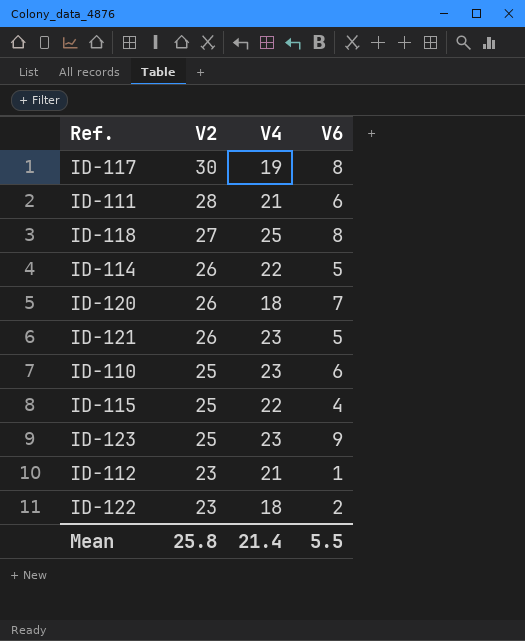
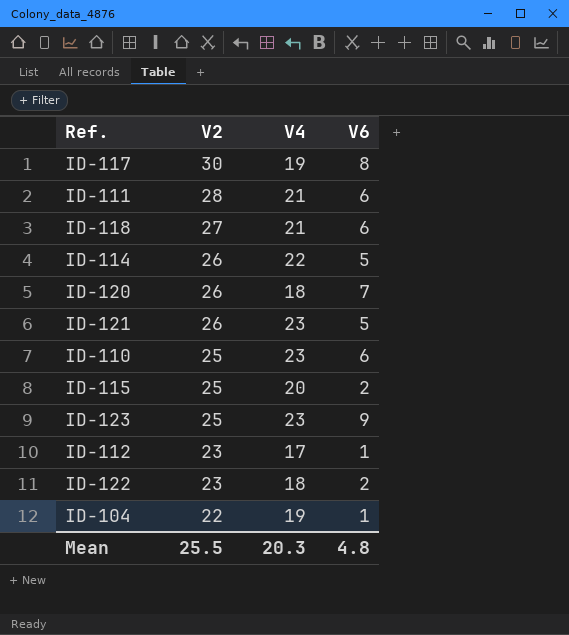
ID-118 | V4: 25 -> 21
ID-118 | V6: 8 -> 6
ID-115 | V4: 22 -> 20
ID-115 | V6: 4 -> 2
ID-112 | V4: 21 -> 17
row ID-104: none -> 22 | 19 | 1
Mean | V2: 25.8 -> 25.5
Mean | V4: 21.4 -> 20.3
Mean | V6: 5.5 -> 4.8

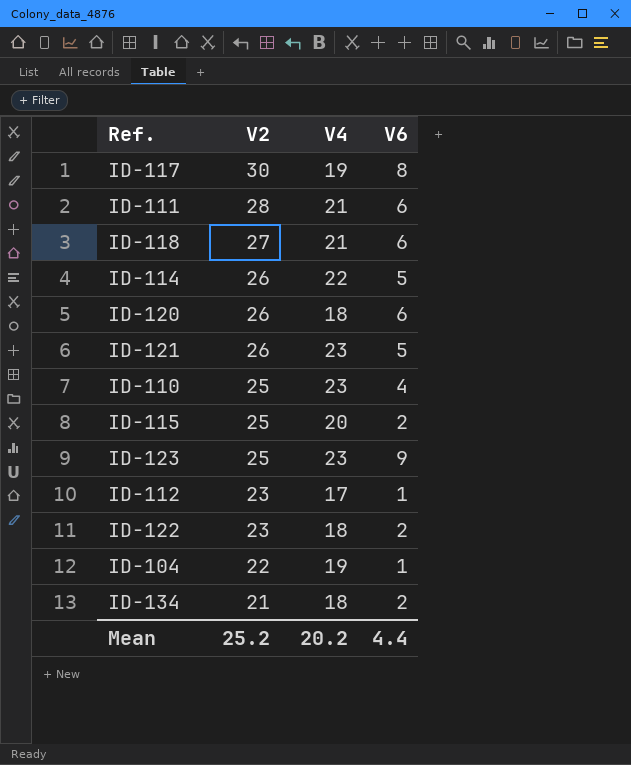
ID-120 | V6: 7 -> 6
ID-110 | V6: 6 -> 4
row ID-134: none -> 21 | 18 | 2
Mean | V2: 25.5 -> 25.2
Mean | V4: 20.3 -> 20.2
Mean | V6: 4.8 -> 4.4

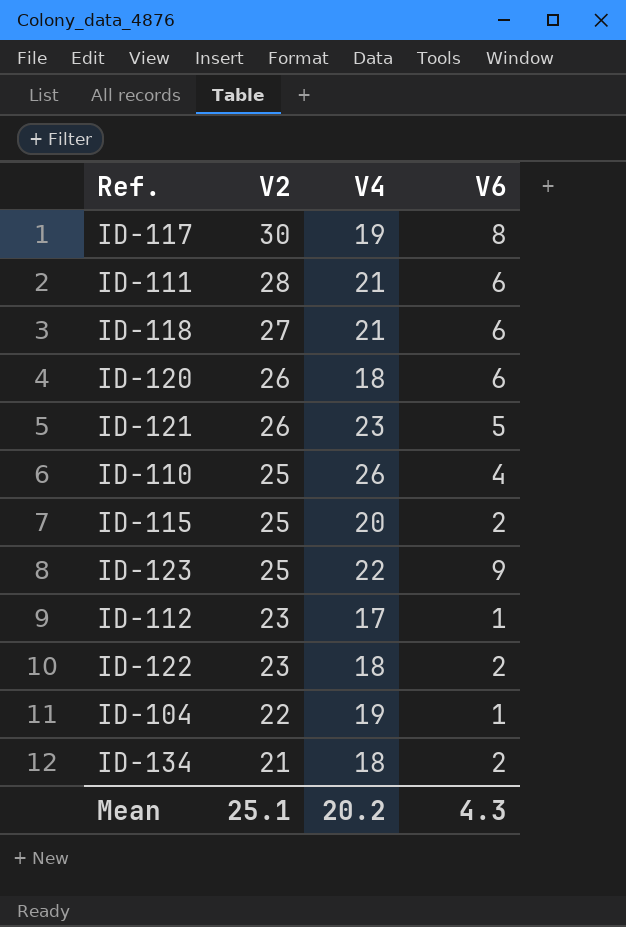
row ID-114: 26 | 22 | 5 -> none
ID-110 | V4: 23 -> 26
ID-123 | V4: 23 -> 22
Mean | V2: 25.2 -> 25.1
Mean | V6: 4.4 -> 4.3

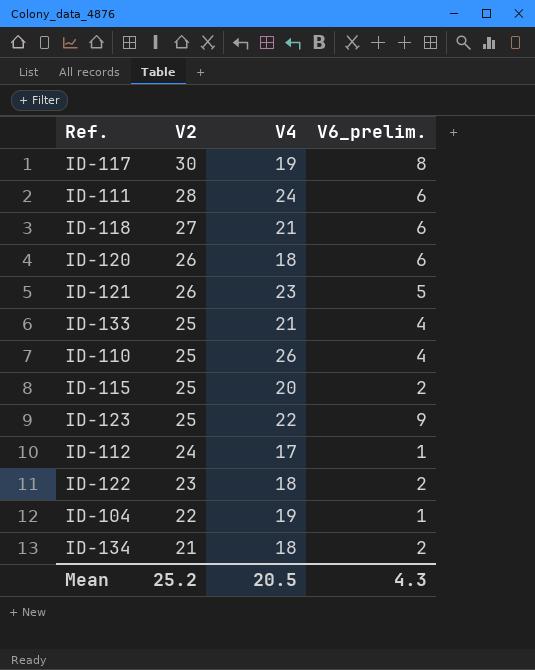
column name: V6 -> V6_prelim.
ID-111 | V4: 21 -> 24
row ID-133: none -> 25 | 21 | 4
ID-112 | V2: 23 -> 24
Mean | V2: 25.1 -> 25.2
Mean | V4: 20.2 -> 20.5

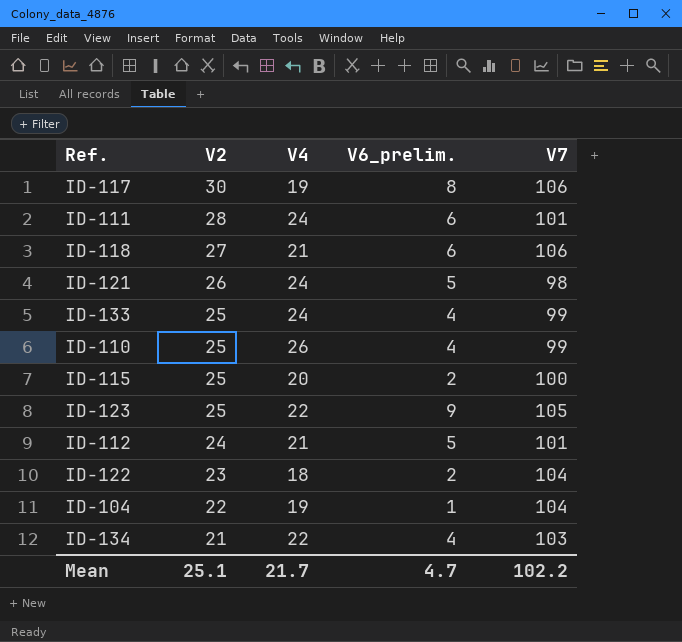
column V7 | position: none -> 5
row ID-120: 26 | 18 | 6 -> none
ID-121 | V4: 23 -> 24
ID-133 | V4: 21 -> 24
ID-112 | V4: 17 -> 21
ID-112 | V6_prelim.: 1 -> 5
ID-134 | V4: 18 -> 22
ID-134 | V6_prelim.: 2 -> 4
Mean | V2: 25.2 -> 25.1
Mean | V4: 20.5 -> 21.7
Mean | V6_prelim.: 4.3 -> 4.7

